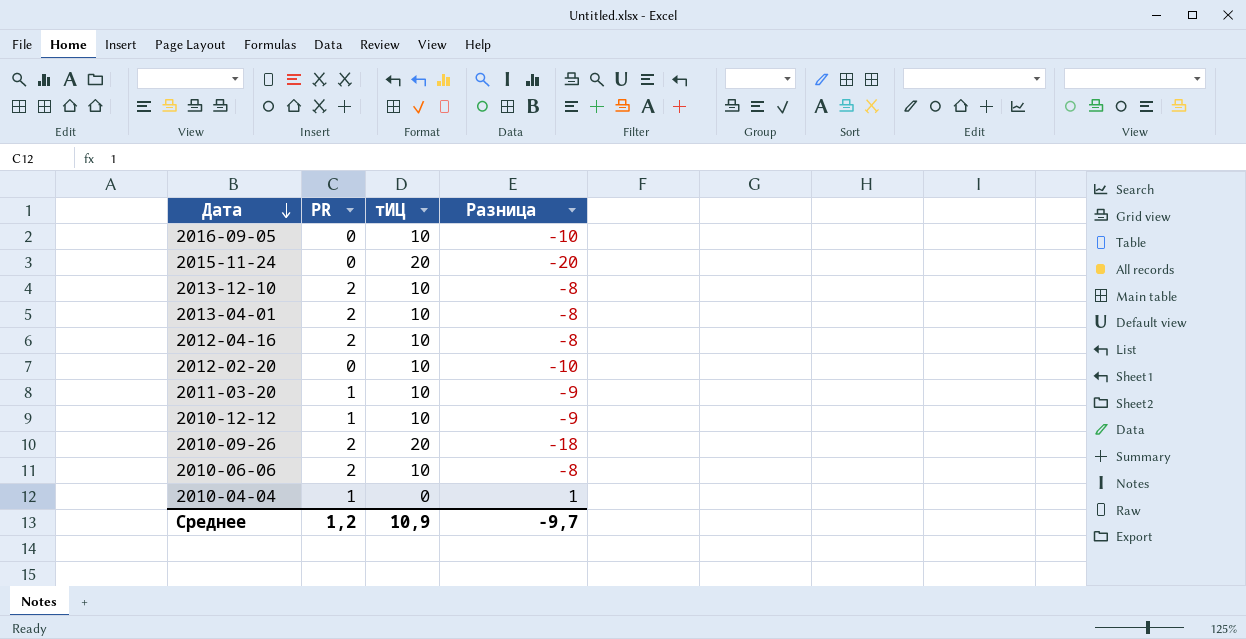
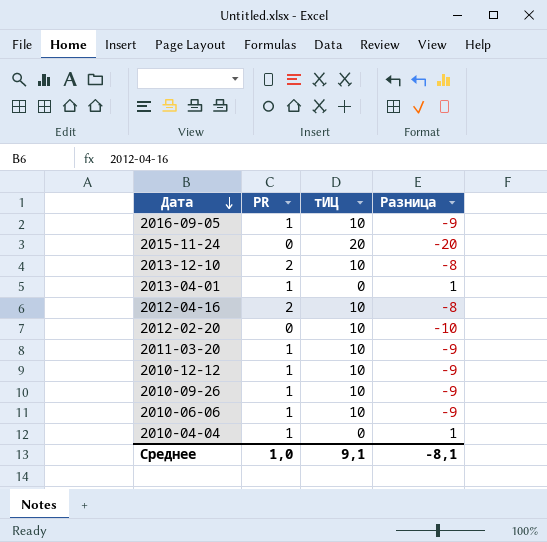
2016-09-05 | PR: 0 -> 1
2016-09-05 | Разница: -10 -> -9
2013-04-01 | PR: 2 -> 1
2013-04-01 | тИЦ: 10 -> 0
2013-04-01 | Разница: -8 -> 1
2010-09-26 | PR: 2 -> 1
2010-09-26 | тИЦ: 20 -> 10
2010-09-26 | Разница: -18 -> -9
2010-06-06 | PR: 2 -> 1
2010-06-06 | Разница: -8 -> -9
Среднее | PR: 1,2 -> 1,0
Среднее | тИЦ: 10,9 -> 9,1
Среднее | Разница: -9,7 -> -8,1

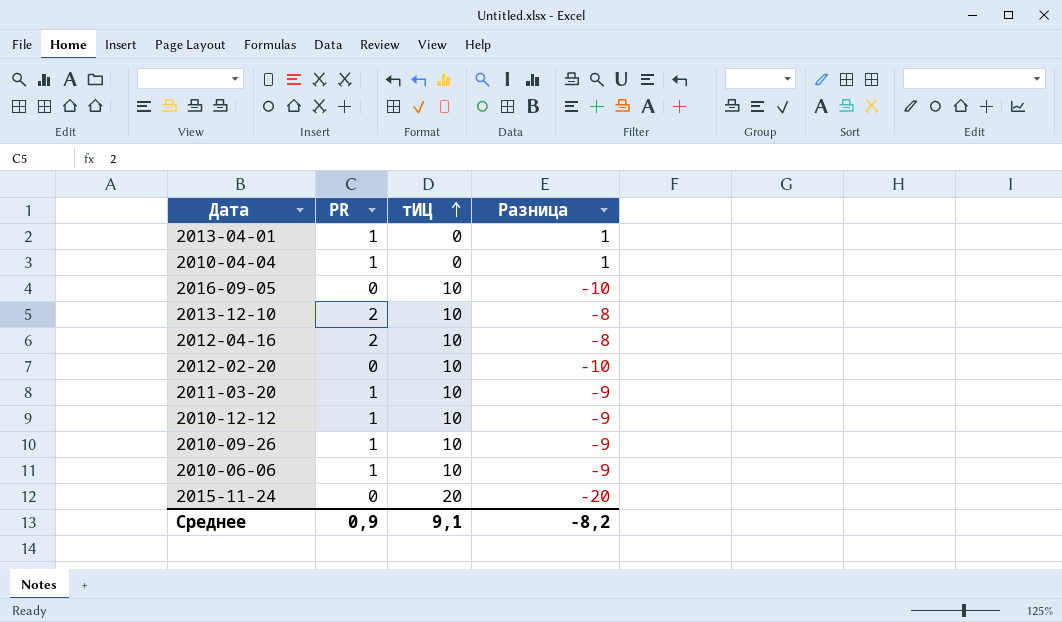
row order: Дата descending -> тИЦ ascending
2016-09-05 | PR: 1 -> 0
2016-09-05 | Разница: -9 -> -10
Среднее | PR: 1,0 -> 0,9
Среднее | Разница: -8,1 -> -8,2

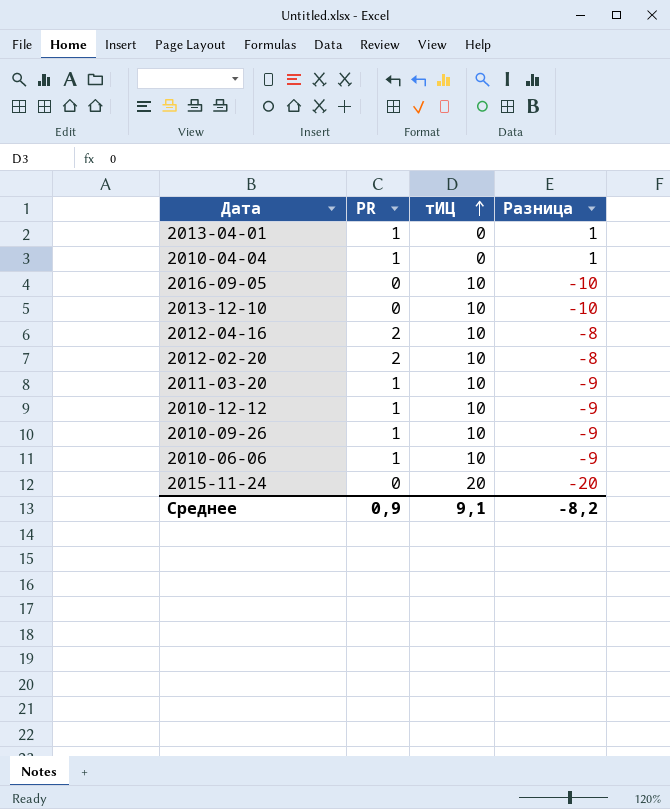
2013-12-10 | PR: 2 -> 0
2013-12-10 | Разница: -8 -> -10
2012-02-20 | PR: 0 -> 2
2012-02-20 | Разница: -10 -> -8

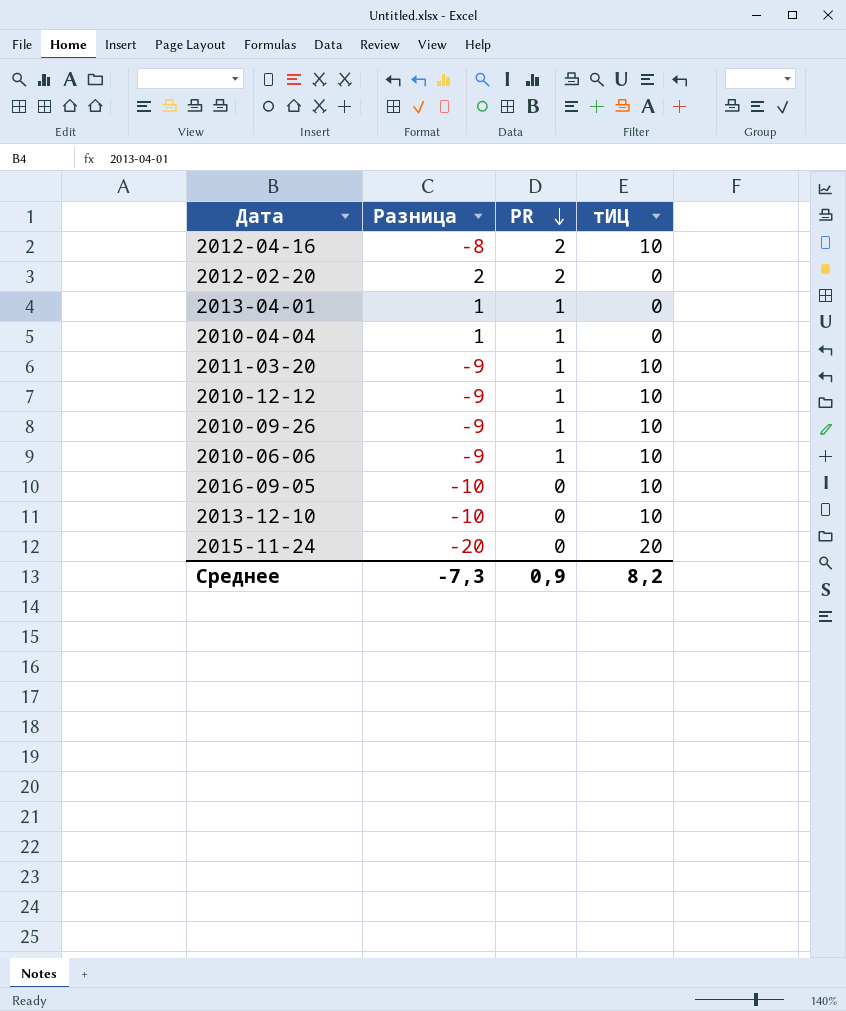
row order: тИЦ ascending -> PR descending
column Разница | position: 4 -> 2
2012-02-20 | Разница: -8 -> 2
2012-02-20 | тИЦ: 10 -> 0
Среднее | Разница: -8,2 -> -7,3
Среднее | тИЦ: 9,1 -> 8,2

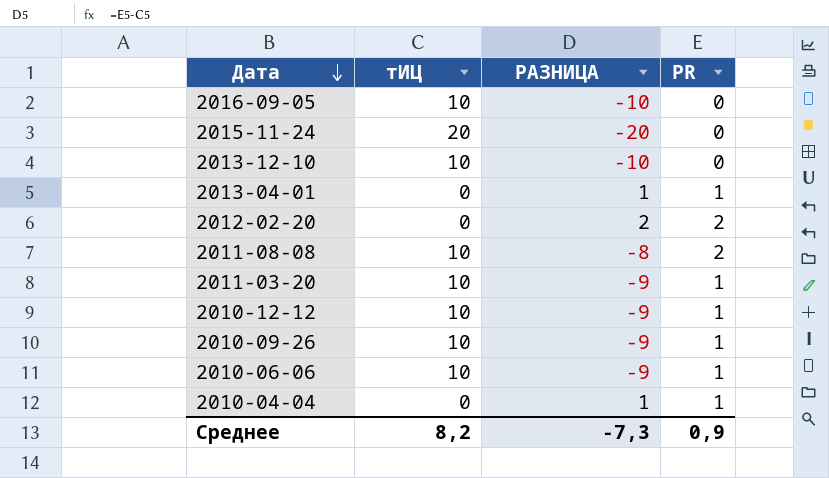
row order: PR descending -> Дата descending
column тИЦ | position: 4 -> 2
column name: Разница -> РАЗНИЦА
row 2012-04-16: -8 | 2 | 10 -> none
row 2011-08-08: none -> 10 | -8 | 2

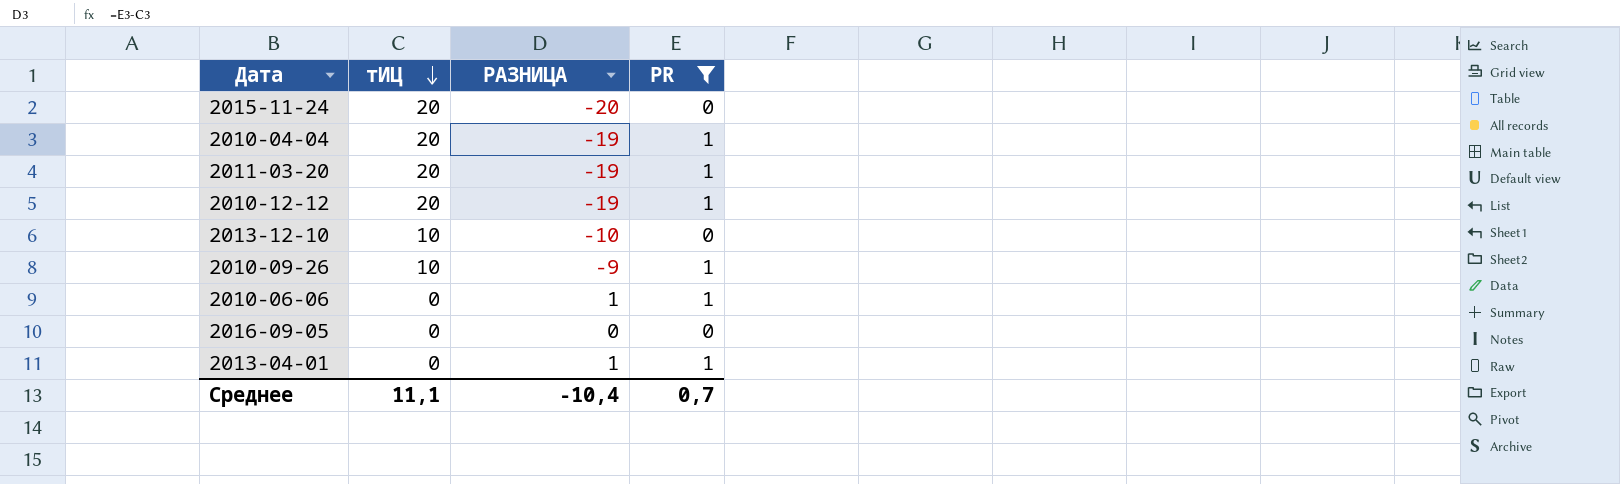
filter: none -> PR != 2
row order: Дата descending -> тИЦ descending
2010-04-04 | тИЦ: 0 -> 20
2010-04-04 | РАЗНИЦА: 1 -> -19
2011-03-20 | тИЦ: 10 -> 20
2011-03-20 | РАЗНИЦА: -9 -> -19
2010-12-12 | тИЦ: 10 -> 20
2010-12-12 | РАЗНИЦА: -9 -> -19
2010-06-06 | тИЦ: 10 -> 0
2010-06-06 | РАЗНИЦА: -9 -> 1
2016-09-05 | тИЦ: 10 -> 0
2016-09-05 | РАЗНИЦА: -10 -> 0
Среднее | тИЦ: 8,2 -> 11,1
Среднее | РАЗНИЦА: -7,3 -> -10,4
Среднее | PR: 0,9 -> 0,7

